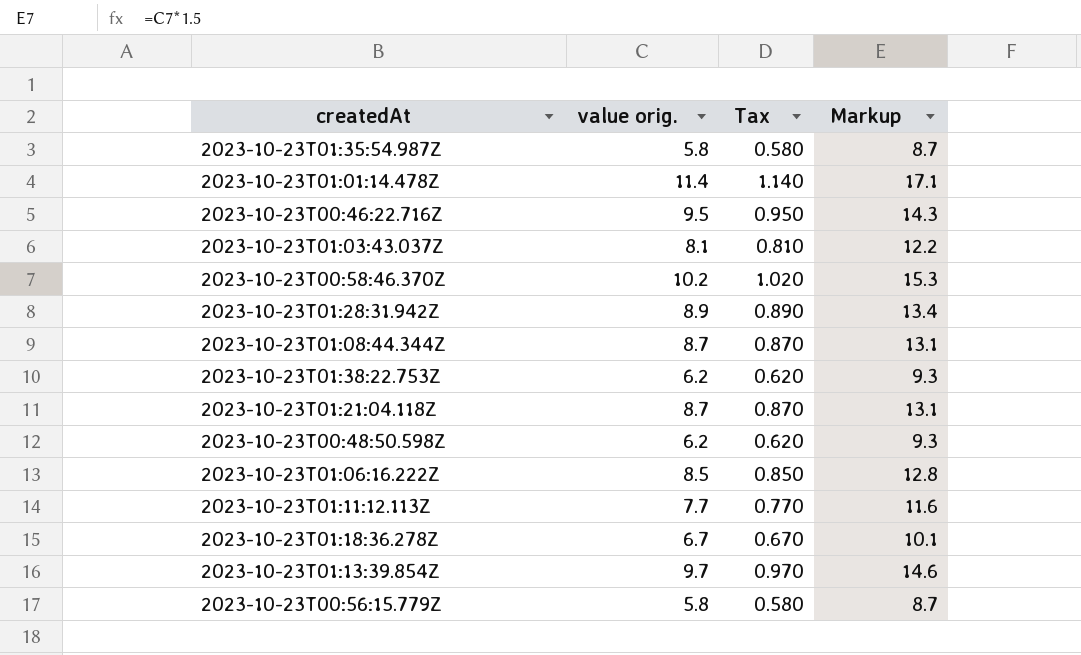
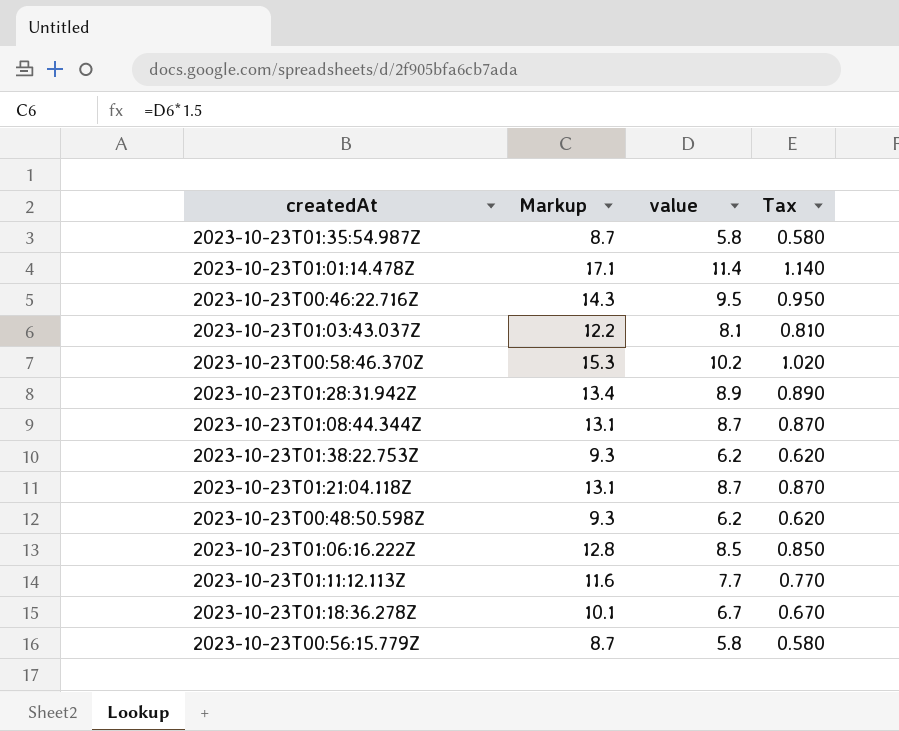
column Markup | position: 4 -> 2
column name: value orig. -> value
row 2023-10-23T01:13:39.854Z: 9.7 | 0.970 | 14.6 -> none

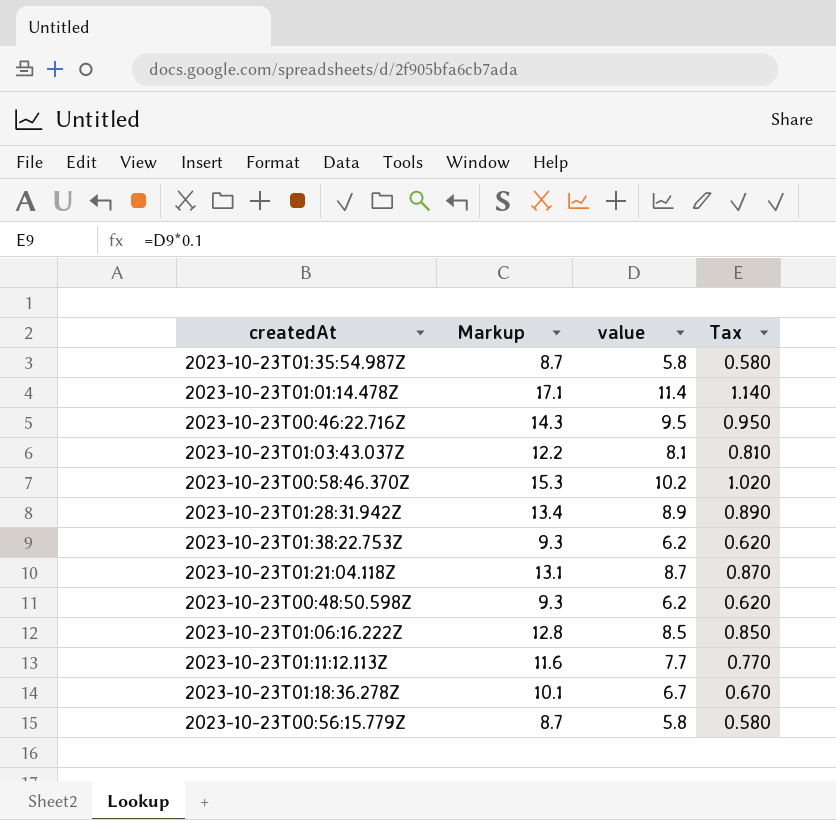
row 2023-10-23T01:08:44.344Z: 13.1 | 8.7 | 0.870 -> none

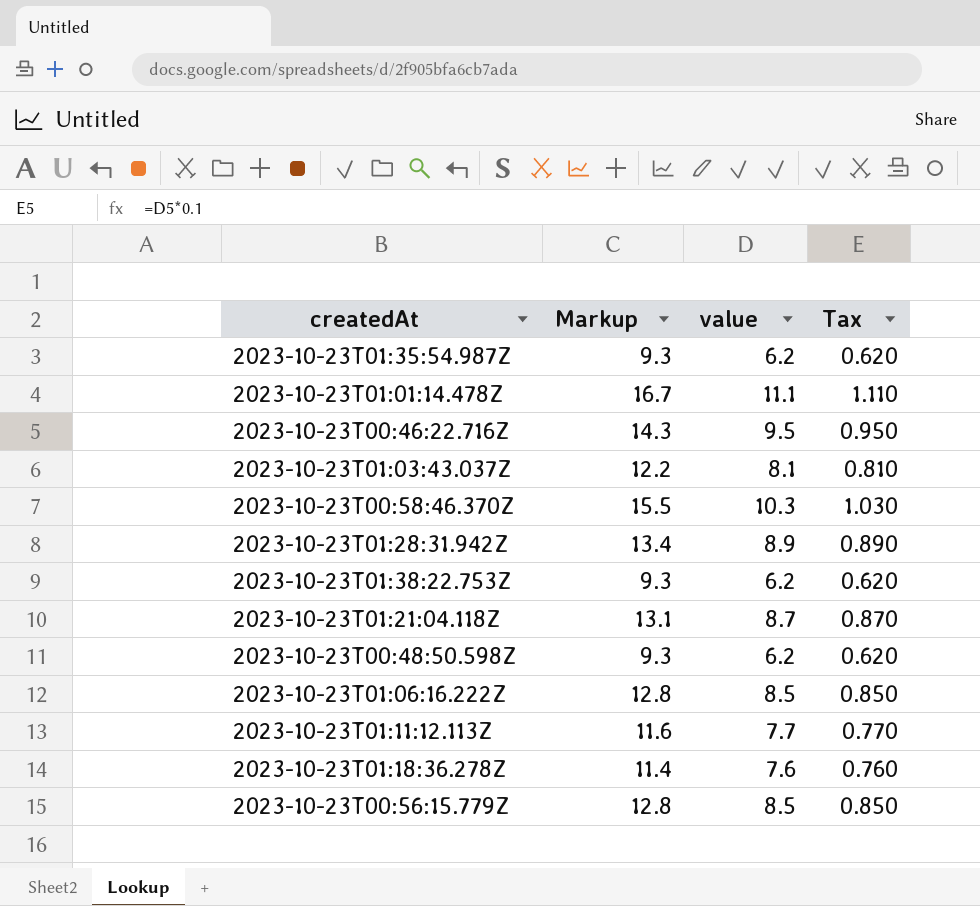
2023-10-23T01:35:54.987Z | Markup: 8.7 -> 9.3
2023-10-23T01:35:54.987Z | value: 5.8 -> 6.2
2023-10-23T01:35:54.987Z | Tax: 0.580 -> 0.620
2023-10-23T01:01:14.478Z | Markup: 17.1 -> 16.7
2023-10-23T01:01:14.478Z | value: 11.4 -> 11.1
2023-10-23T01:01:14.478Z | Tax: 1.140 -> 1.110
2023-10-23T00:58:46.370Z | Markup: 15.3 -> 15.5
2023-10-23T00:58:46.370Z | value: 10.2 -> 10.3
2023-10-23T00:58:46.370Z | Tax: 1.020 -> 1.030
2023-10-23T01:18:36.278Z | Markup: 10.1 -> 11.4
2023-10-23T01:18:36.278Z | value: 6.7 -> 7.6
2023-10-23T01:18:36.278Z | Tax: 0.670 -> 0.760
2023-10-23T00:56:15.779Z | Markup: 8.7 -> 12.8
2023-10-23T00:56:15.779Z | value: 5.8 -> 8.5
2023-10-23T00:56:15.779Z | Tax: 0.580 -> 0.850

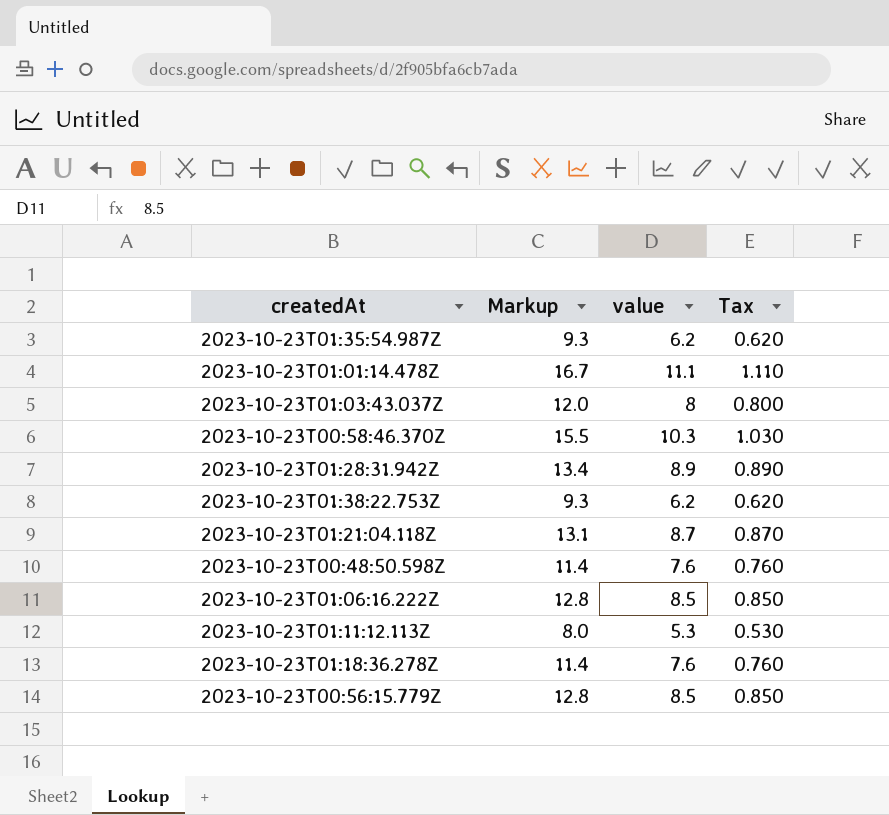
row 2023-10-23T00:46:22.716Z: 14.3 | 9.5 | 0.950 -> none
2023-10-23T01:03:43.037Z | Markup: 12.2 -> 12.0
2023-10-23T01:03:43.037Z | value: 8.1 -> 8
2023-10-23T01:03:43.037Z | Tax: 0.810 -> 0.800
2023-10-23T00:48:50.598Z | Markup: 9.3 -> 11.4
2023-10-23T00:48:50.598Z | value: 6.2 -> 7.6
2023-10-23T00:48:50.598Z | Tax: 0.620 -> 0.760
2023-10-23T01:11:12.113Z | Markup: 11.6 -> 8.0
2023-10-23T01:11:12.113Z | value: 7.7 -> 5.3
2023-10-23T01:11:12.113Z | Tax: 0.770 -> 0.530

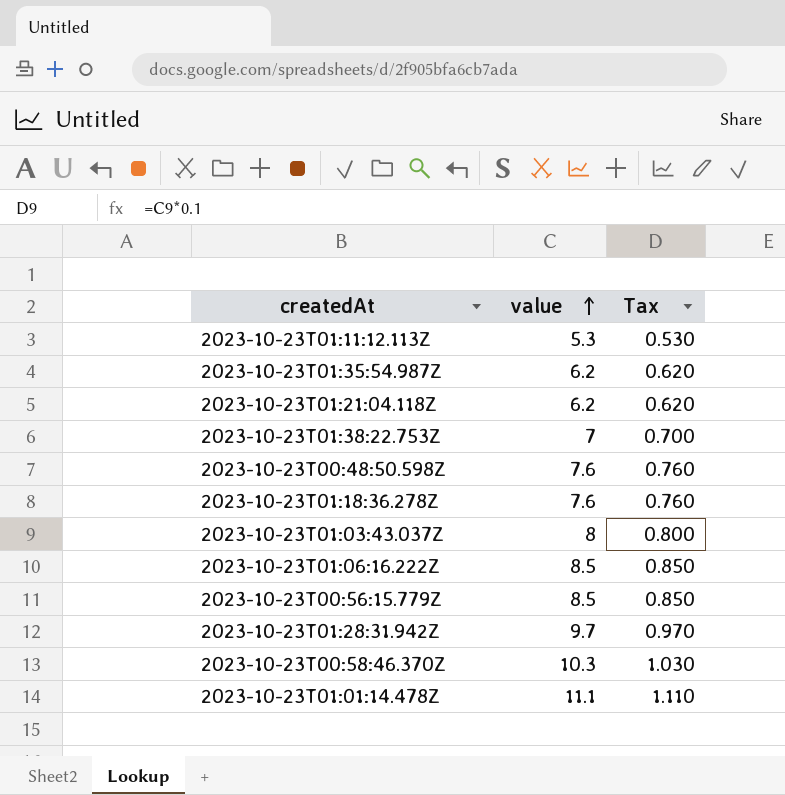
row order: none -> value ascending
column Markup | formula: [value] * 1.5 -> none
2023-10-23T01:21:04.118Z | value: 8.7 -> 6.2
2023-10-23T01:21:04.118Z | Tax: 0.870 -> 0.620
2023-10-23T01:38:22.753Z | value: 6.2 -> 7
2023-10-23T01:38:22.753Z | Tax: 0.620 -> 0.700
2023-10-23T01:28:31.942Z | value: 8.9 -> 9.7
2023-10-23T01:28:31.942Z | Tax: 0.890 -> 0.970

